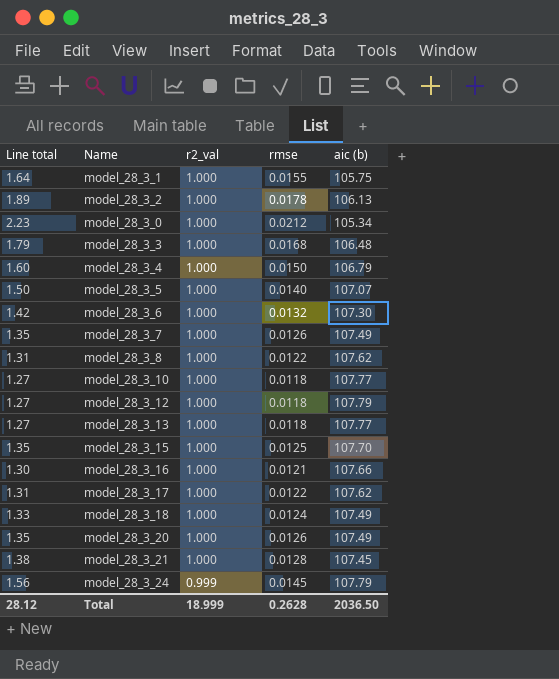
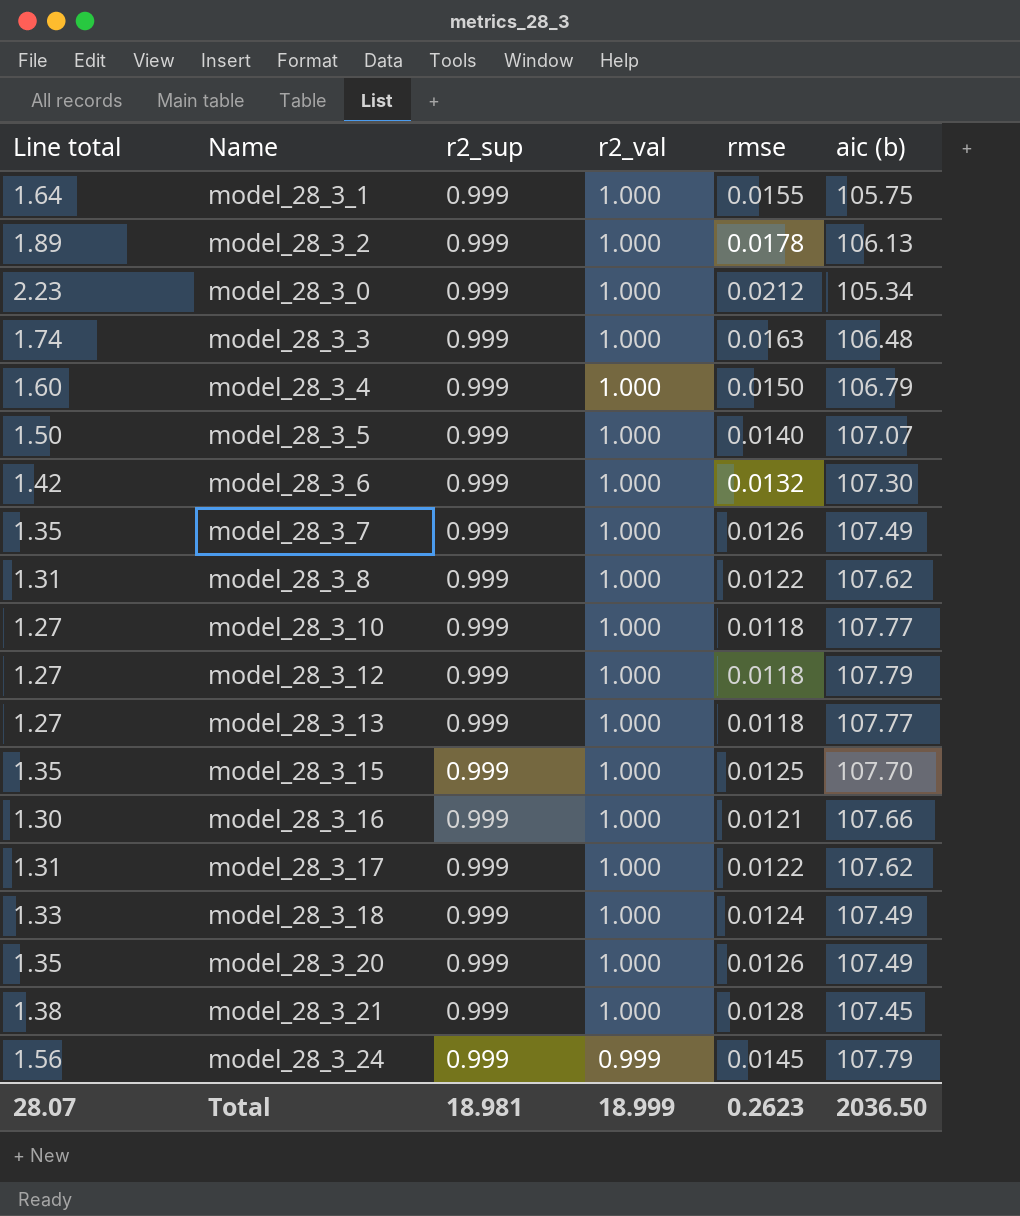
column r2_sup | position: none -> 3
model_28_3_3 | Line total: 1.79 -> 1.74
model_28_3_3 | rmse: 0.0168 -> 0.0163
Total | Line total: 28.12 -> 28.07
Total | rmse: 0.2628 -> 0.2623

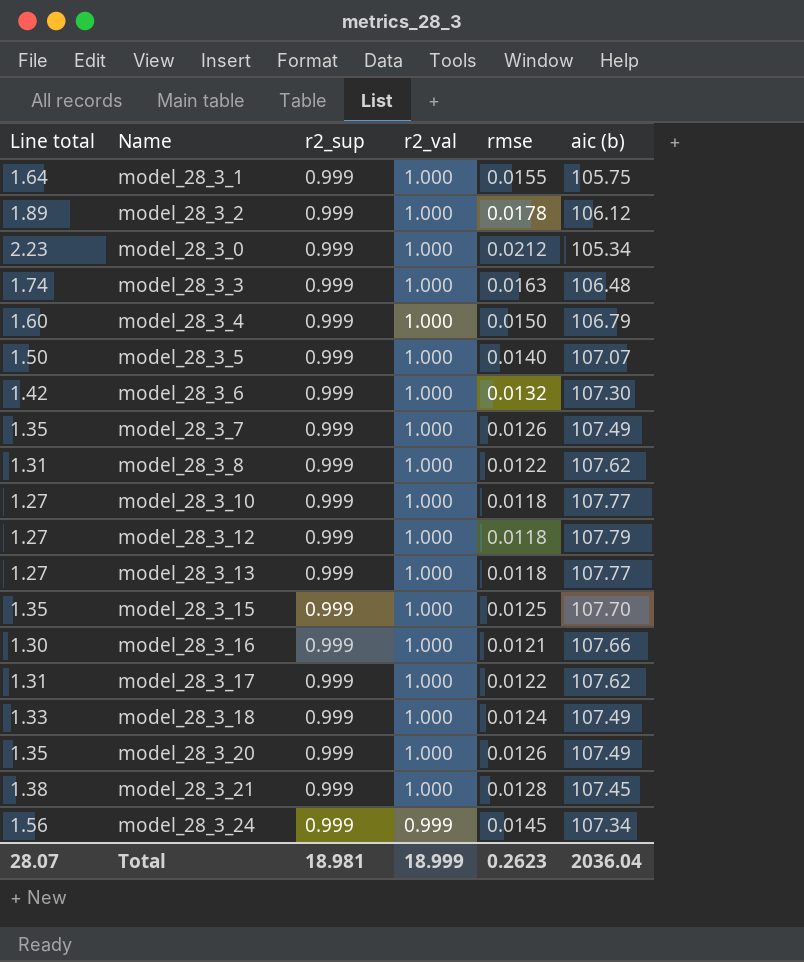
model_28_3_2 | aic (b): 106.13 -> 106.12
model_28_3_24 | aic (b): 107.79 -> 107.34
Total | aic (b): 2036.50 -> 2036.04

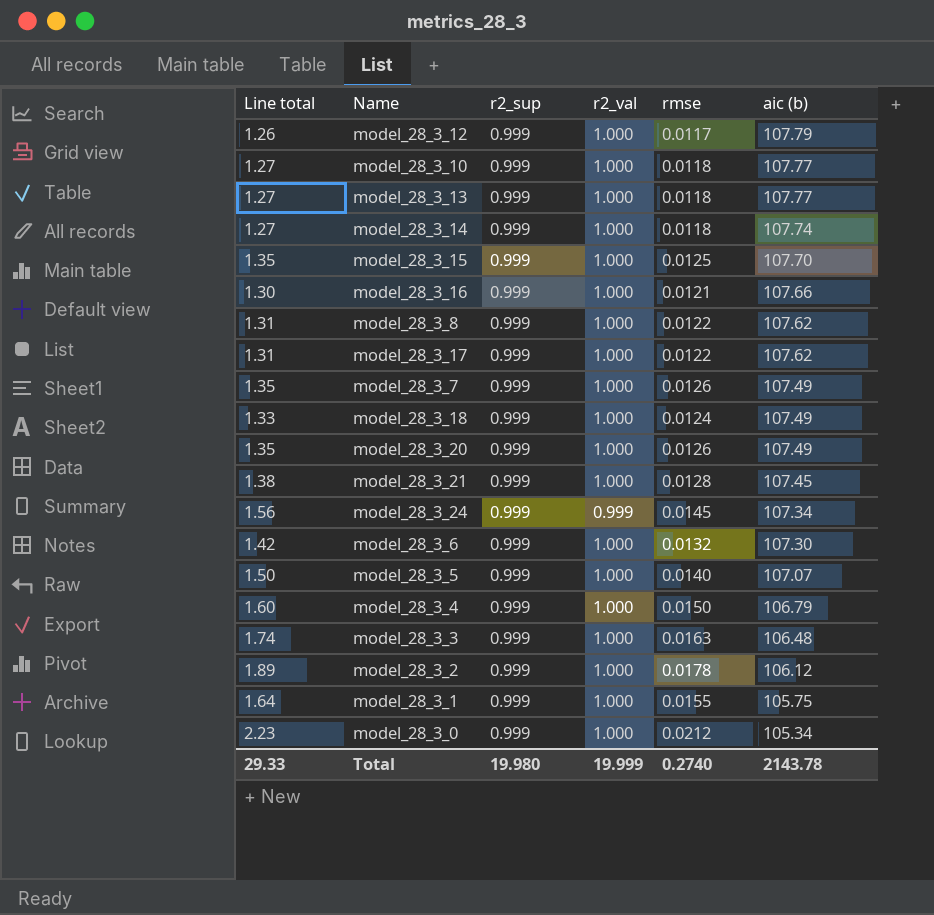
row order: r2_val descending -> aic (b) descending
model_28_3_12 | Line total: 1.27 -> 1.26
model_28_3_12 | rmse: 0.0118 -> 0.0117
row model_28_3_14: none -> 1.27 | 0.999 | 1.000 | 0.0118 | 107.74
Total | Line total: 28.07 -> 29.33
Total | r2_sup: 18.981 -> 19.980
Total | r2_val: 18.999 -> 19.999
Total | rmse: 0.2623 -> 0.2740
Total | aic (b): 2036.04 -> 2143.78

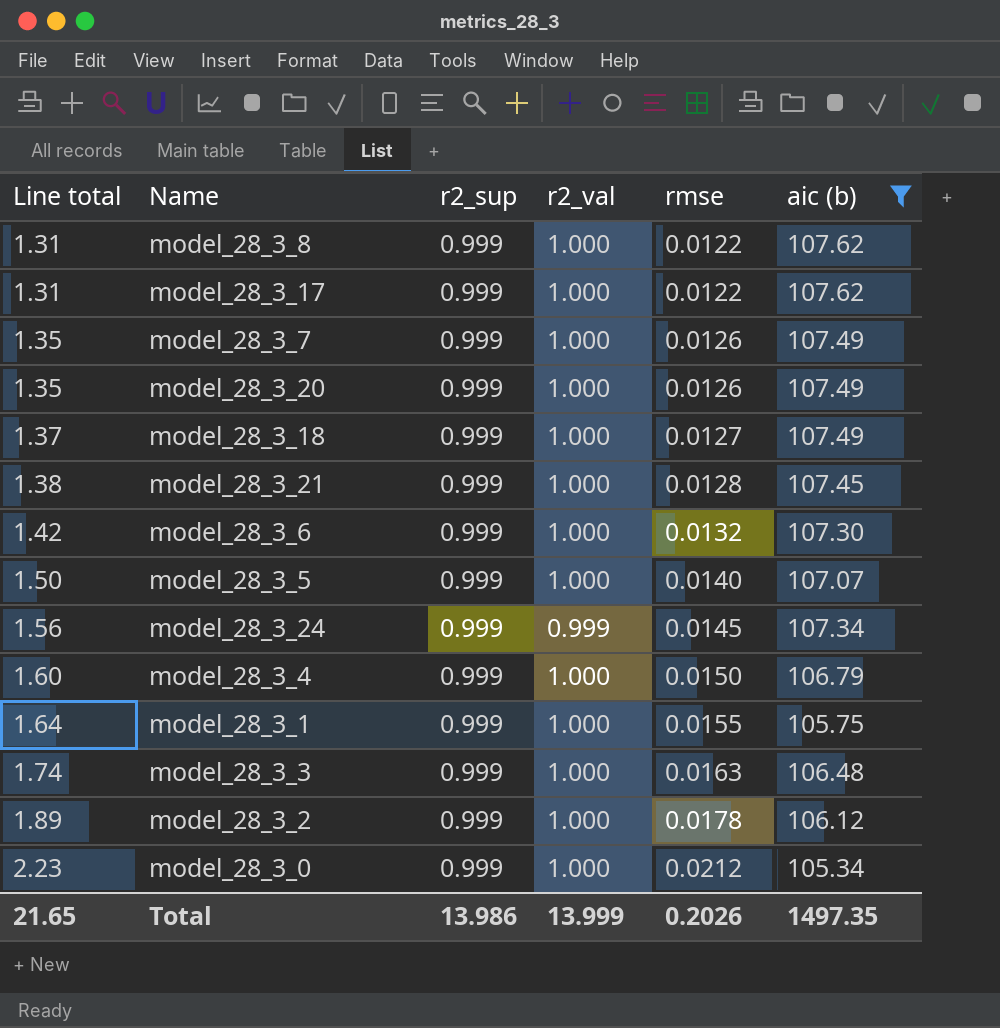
filter: none -> aic (b) <= 107.62
row order: aic (b) descending -> Line total ascending
model_28_3_18 | Line total: 1.33 -> 1.37
model_28_3_18 | rmse: 0.0124 -> 0.0127
Total | Line total: 29.33 -> 21.65
Total | r2_sup: 19.980 -> 13.986
Total | r2_val: 19.999 -> 13.999
Total | rmse: 0.2740 -> 0.2026
Total | aic (b): 2143.78 -> 1497.35

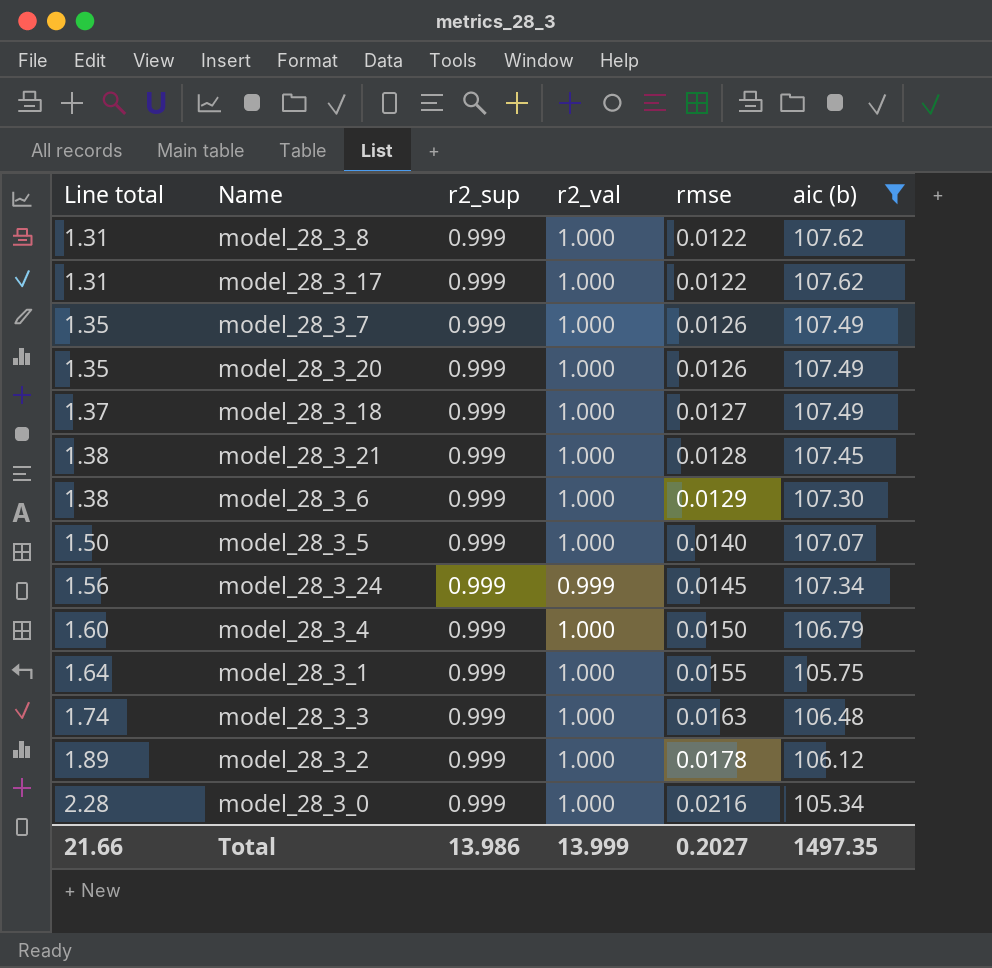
model_28_3_6 | Line total: 1.42 -> 1.38
model_28_3_6 | rmse: 0.0132 -> 0.0129
model_28_3_0 | Line total: 2.23 -> 2.28
model_28_3_0 | rmse: 0.0212 -> 0.0216
Total | Line total: 21.65 -> 21.66
Total | rmse: 0.2026 -> 0.2027

